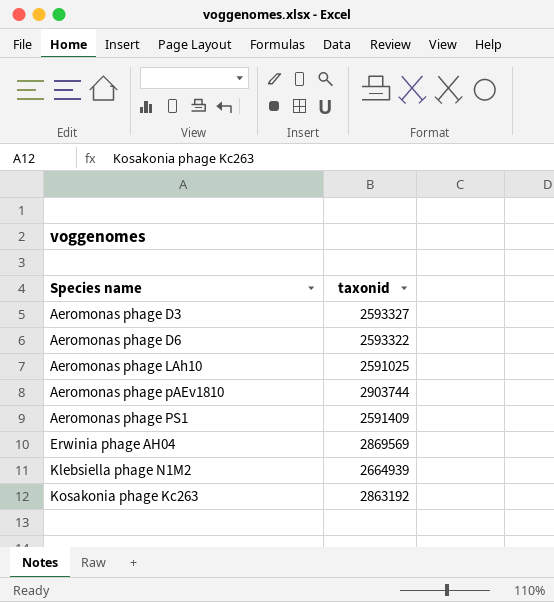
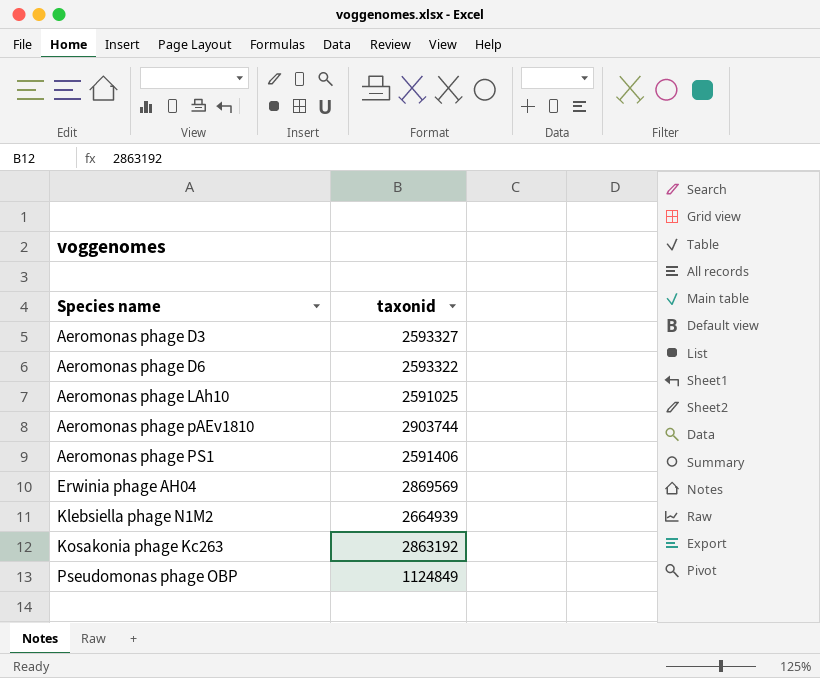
Aeromonas phage PS1 | taxonid: 2591409 -> 2591406
row Pseudomonas phage OBP: none -> 1124849

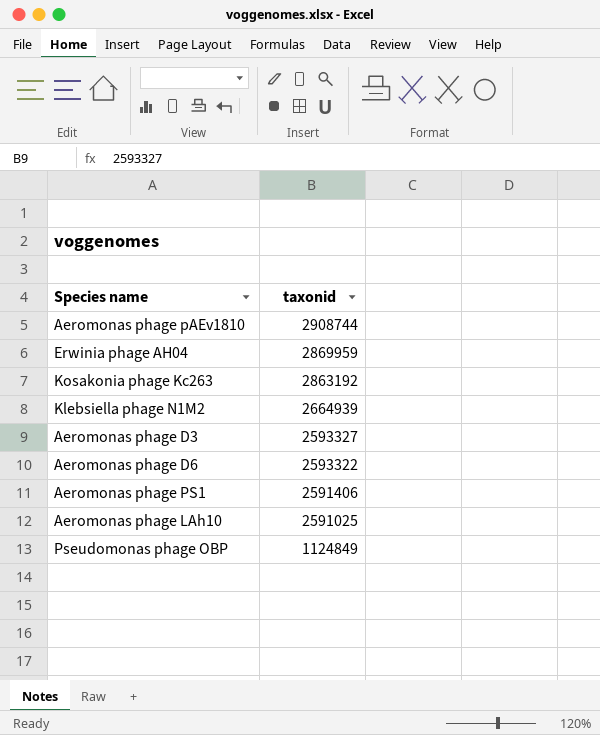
row order: Species name ascending -> taxonid descending
Aeromonas phage pAEv1810 | taxonid: 2903744 -> 2908744
Erwinia phage AH04 | taxonid: 2869569 -> 2869959

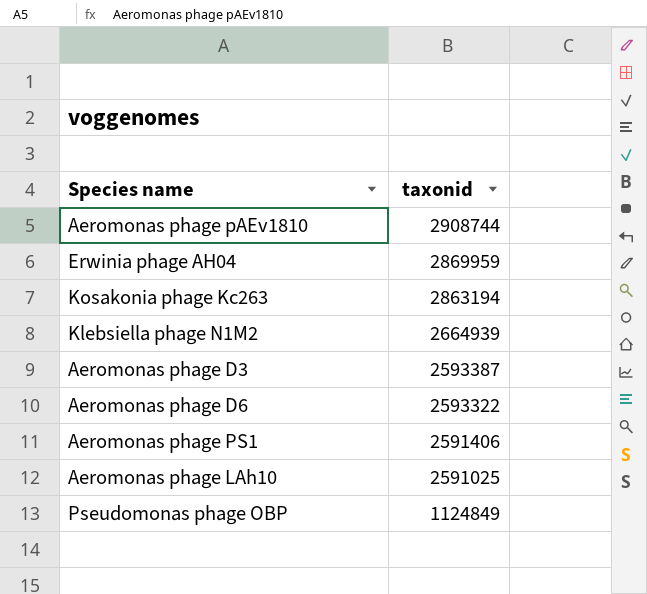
Kosakonia phage Kc263 | taxonid: 2863192 -> 2863194
Aeromonas phage D3 | taxonid: 2593327 -> 2593387

